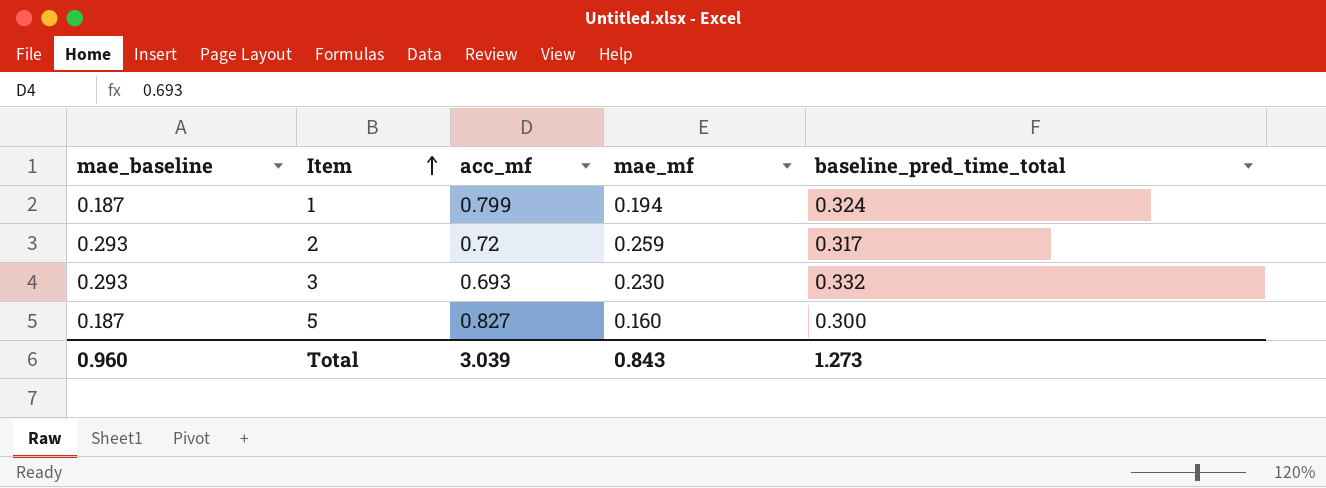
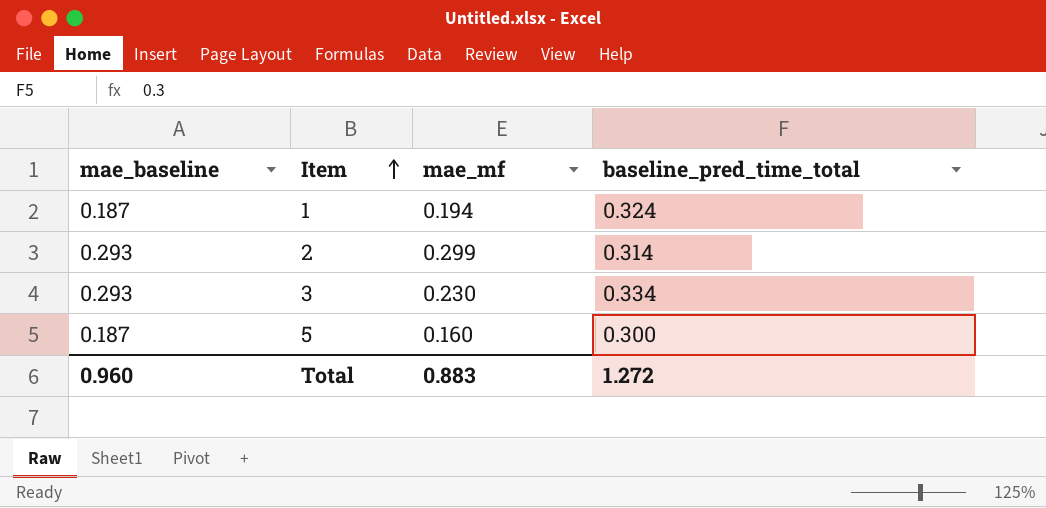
column acc_mf | position: 3 -> none
2 | mae_mf: 0.259 -> 0.299
2 | baseline_pred_time_total: 0.317 -> 0.314
3 | baseline_pred_time_total: 0.332 -> 0.334
Total | mae_mf: 0.843 -> 0.883
Total | baseline_pred_time_total: 1.273 -> 1.272

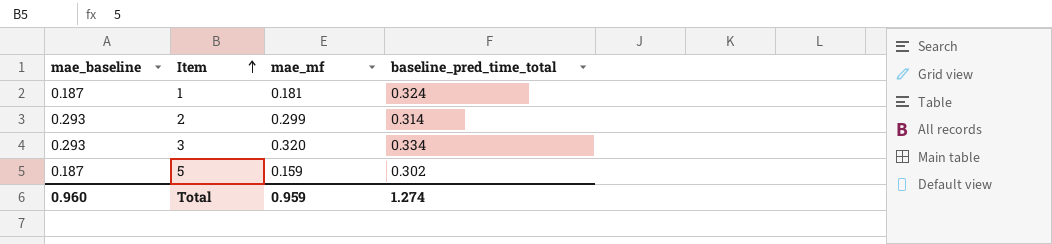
1 | mae_mf: 0.194 -> 0.181
3 | mae_mf: 0.230 -> 0.320
5 | mae_mf: 0.160 -> 0.159
5 | baseline_pred_time_total: 0.300 -> 0.302
Total | mae_mf: 0.883 -> 0.959
Total | baseline_pred_time_total: 1.272 -> 1.274

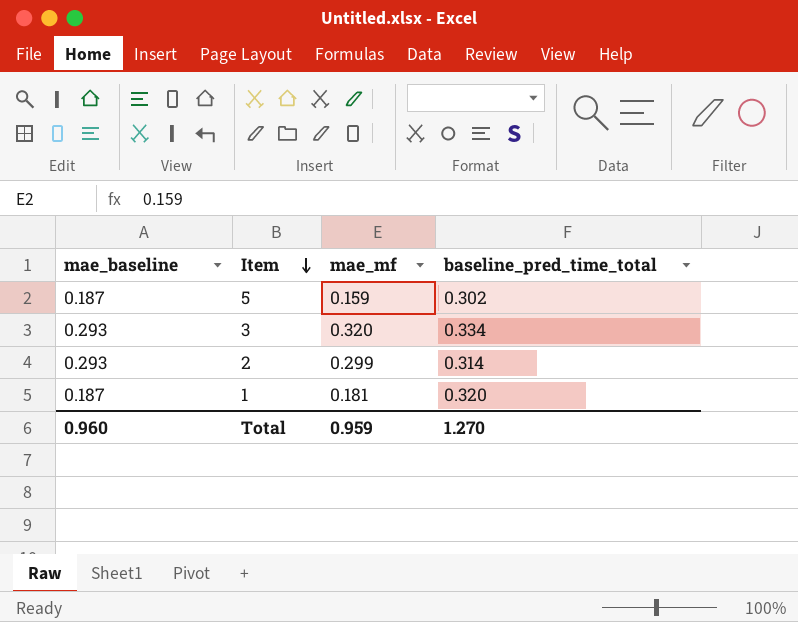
row order: Item ascending -> Item descending
1 | baseline_pred_time_total: 0.324 -> 0.320
Total | baseline_pred_time_total: 1.274 -> 1.270

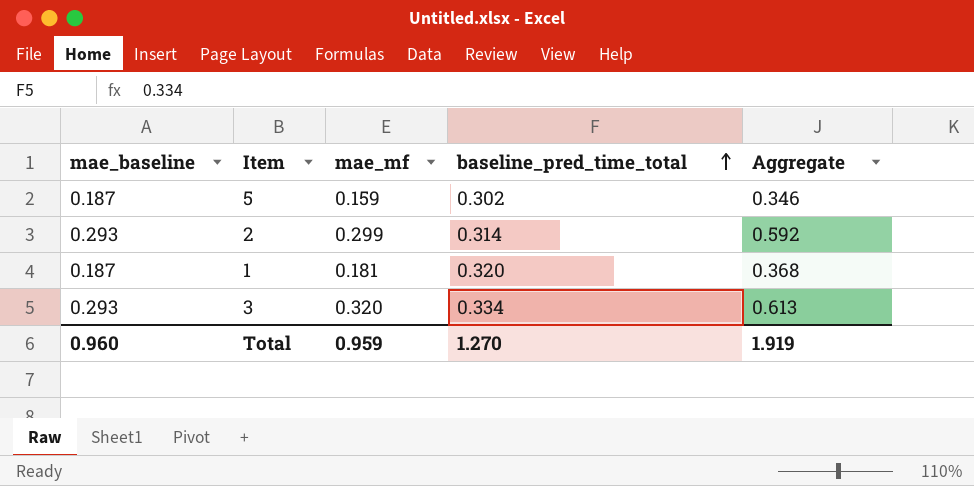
row order: Item descending -> baseline_pred_time_total ascending
column Aggregate | formula: none -> [mae_baseline] + [mae_mf]

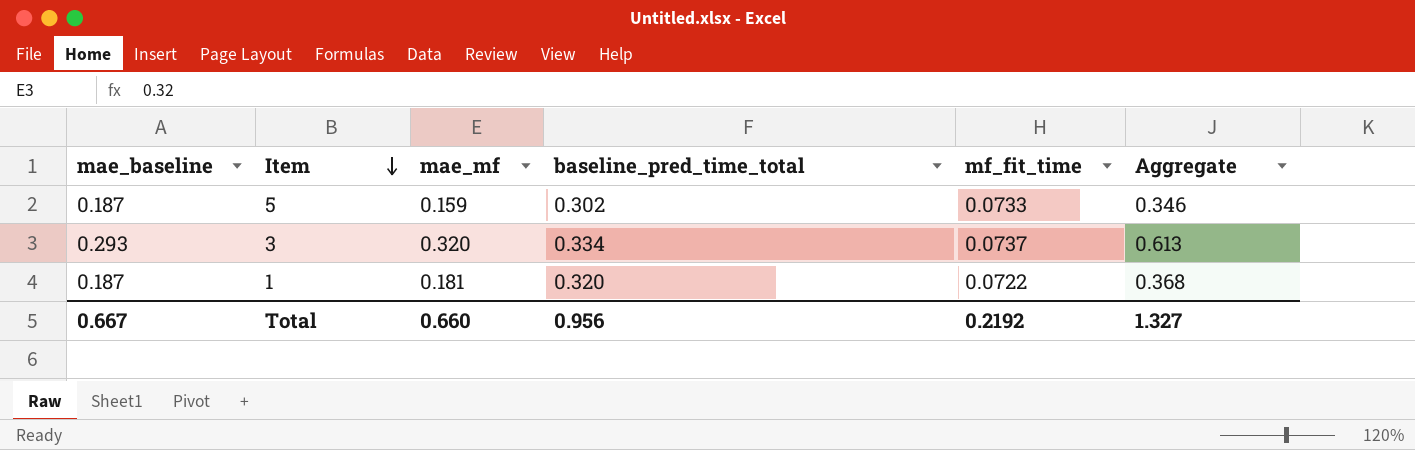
row order: baseline_pred_time_total ascending -> Item descending
column mf_fit_time | position: none -> 5
row 2: 0.293 | 0.299 | 0.314 | 0.592 -> none
Total | mae_baseline: 0.960 -> 0.667
Total | mae_mf: 0.959 -> 0.660
Total | baseline_pred_time_total: 1.270 -> 0.956
Total | Aggregate: 1.919 -> 1.327

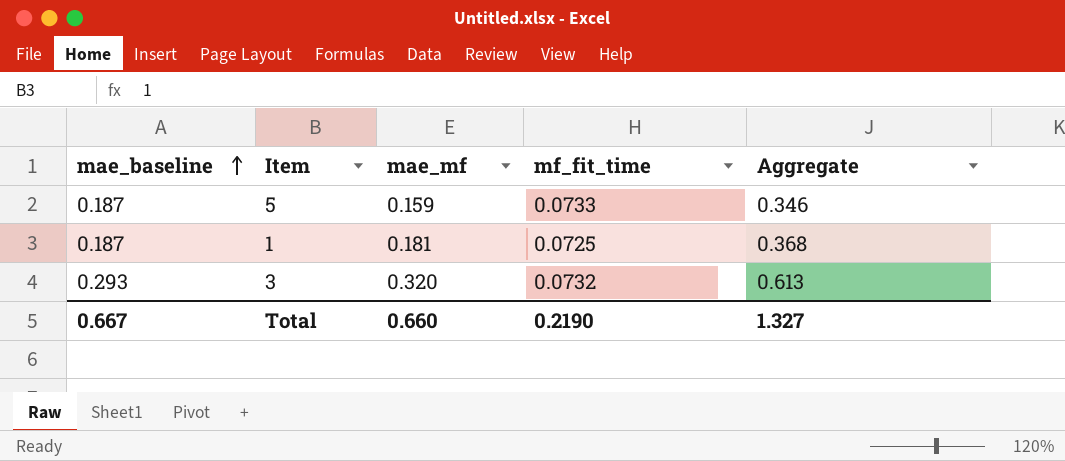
row order: Item descending -> mae_baseline ascending
column baseline_pred_time_total | position: 4 -> none
1 | mf_fit_time: 0.0722 -> 0.0725
3 | mf_fit_time: 0.0737 -> 0.0732
Total | mf_fit_time: 0.2192 -> 0.2190

